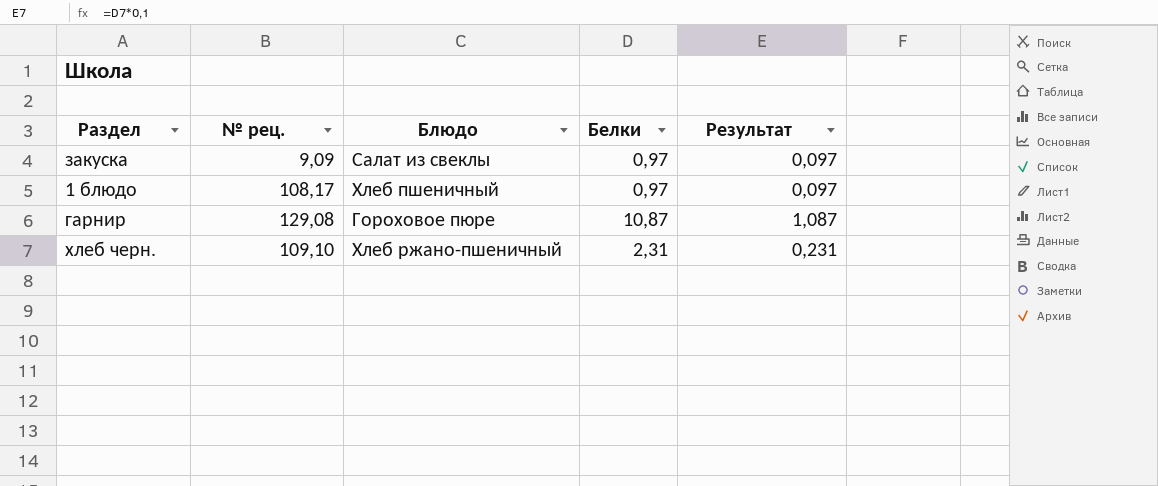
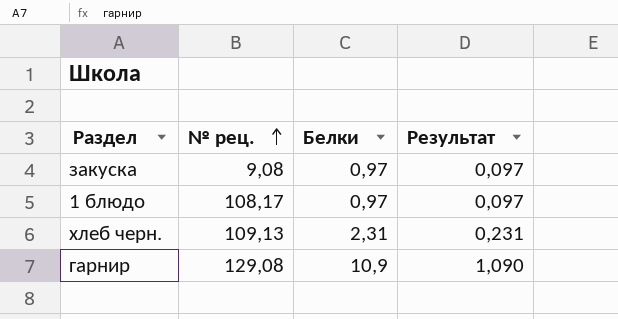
row order: none -> № рец. ascending
column Блюдо | position: 3 -> none
закуска | № рец.: 9,09 -> 9,08
хлеб черн. | № рец.: 109,10 -> 109,13
гарнир | Белки: 10,87 -> 10,9
гарнир | Результат: 1,087 -> 1,090

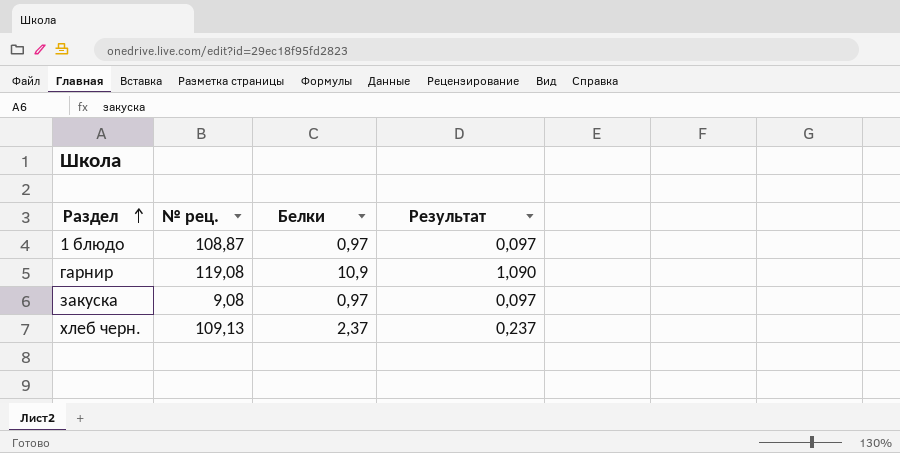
row order: № рец. ascending -> Раздел ascending
1 блюдо | № рец.: 108,17 -> 108,87
гарнир | № рец.: 129,08 -> 119,08
хлеб черн. | Белки: 2,31 -> 2,37
хлеб черн. | Результат: 0,231 -> 0,237

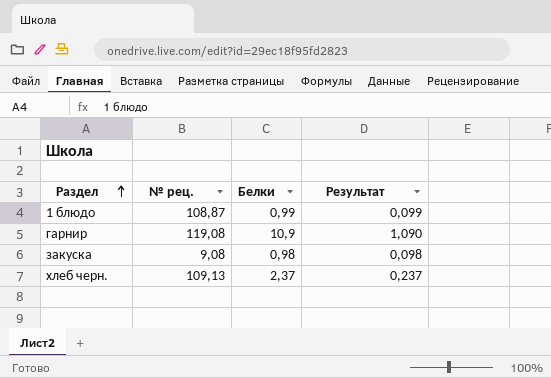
1 блюдо | Белки: 0,97 -> 0,99
1 блюдо | Результат: 0,097 -> 0,099
закуска | Белки: 0,97 -> 0,98
закуска | Результат: 0,097 -> 0,098

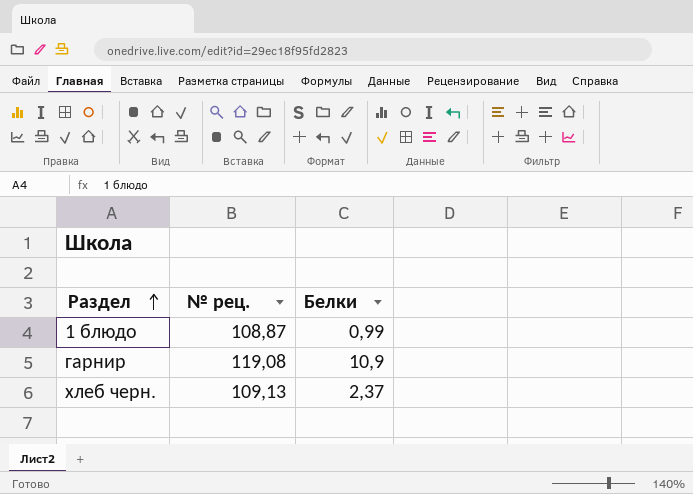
column Результат | formula: [Белки] * 0,1 -> none
row закуска: 9,08 | 0,98 | 0,098 -> none

